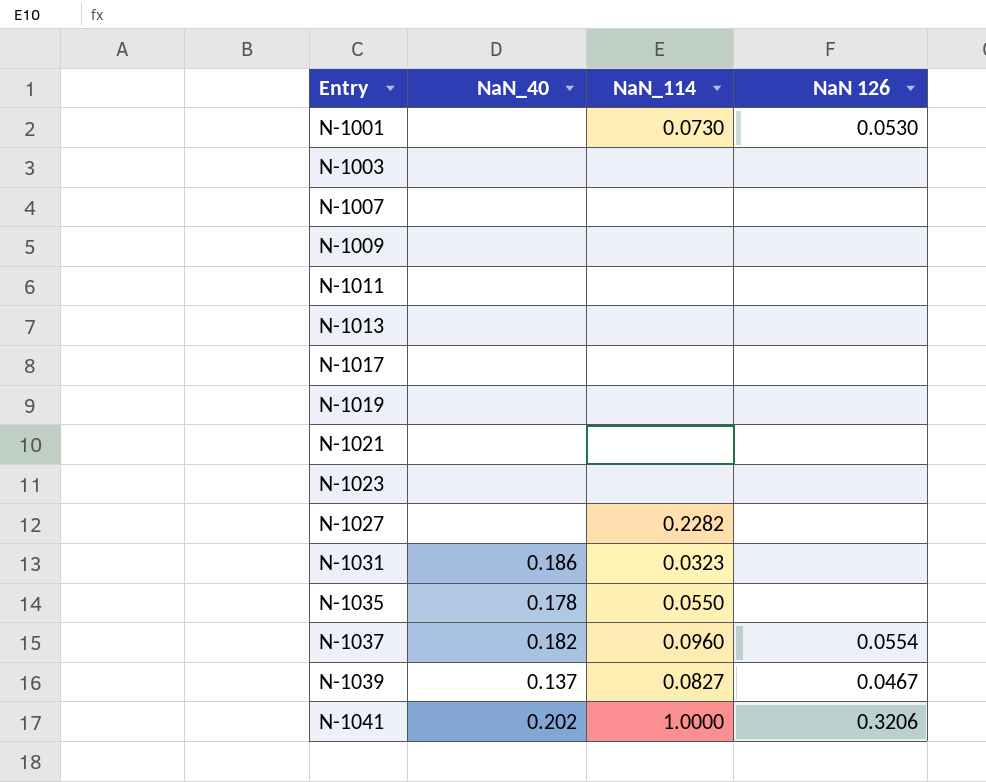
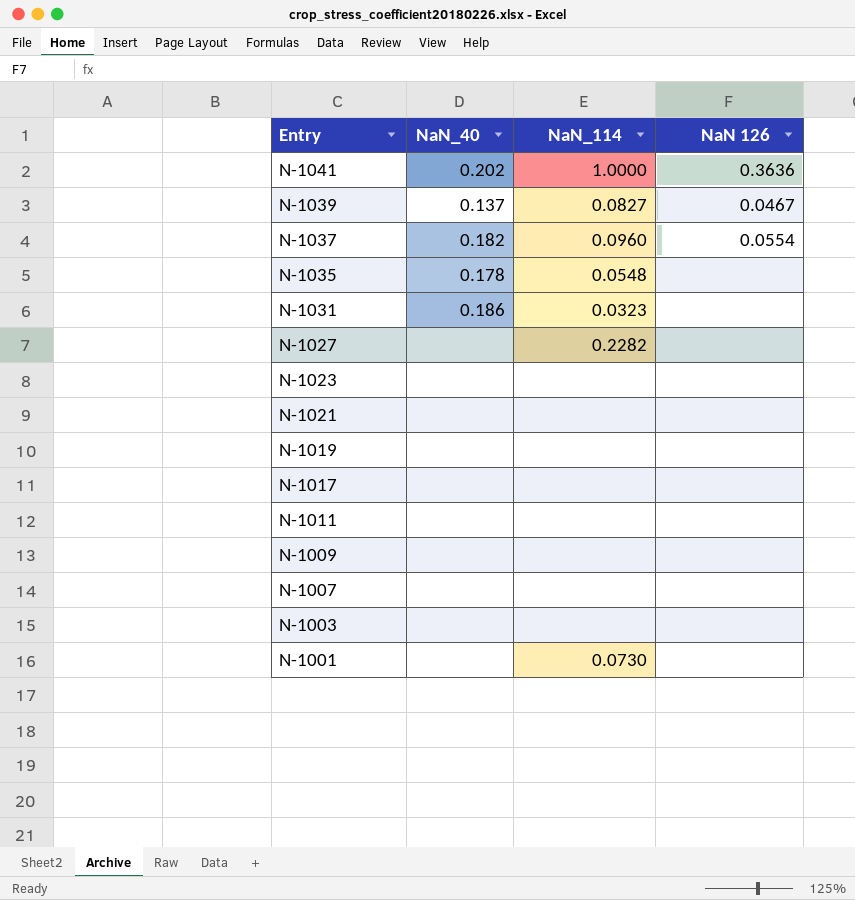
row order: Entry ascending -> Entry descending
row N-1013: none | none | none -> none
N-1041 | NaN 126: 0.3206 -> 0.3636
N-1035 | NaN_114: 0.0550 -> 0.0548
N-1001 | NaN 126: 0.0530 -> none

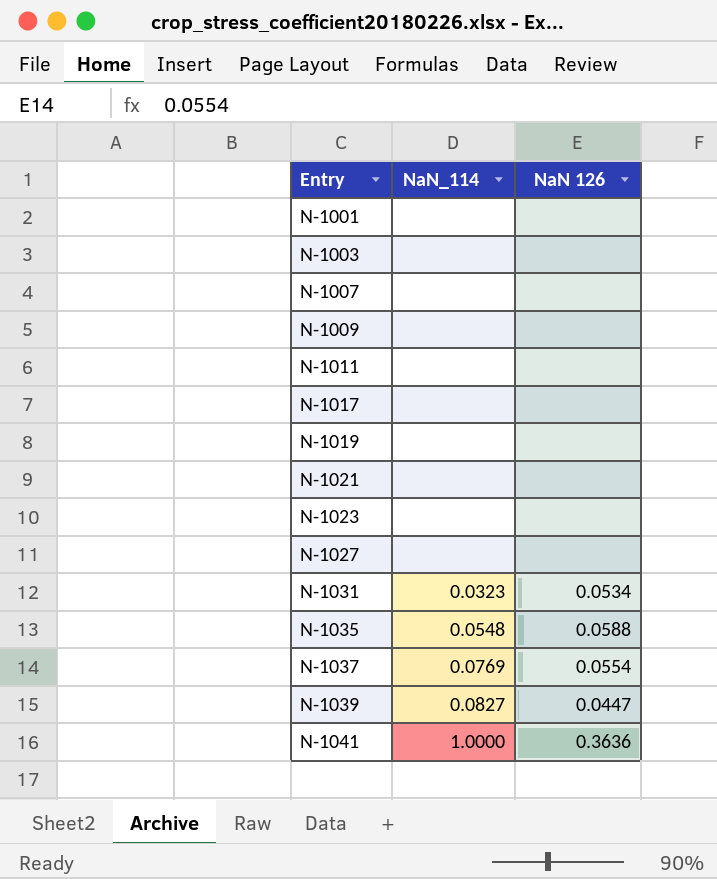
row order: Entry descending -> Entry ascending
column NaN_40 | position: 2 -> none
N-1001 | NaN_114: 0.0730 -> none
N-1027 | NaN_114: 0.2282 -> none
N-1031 | NaN 126: none -> 0.0534
N-1035 | NaN 126: none -> 0.0588
N-1037 | NaN_114: 0.0960 -> 0.0769
N-1039 | NaN 126: 0.0467 -> 0.0447

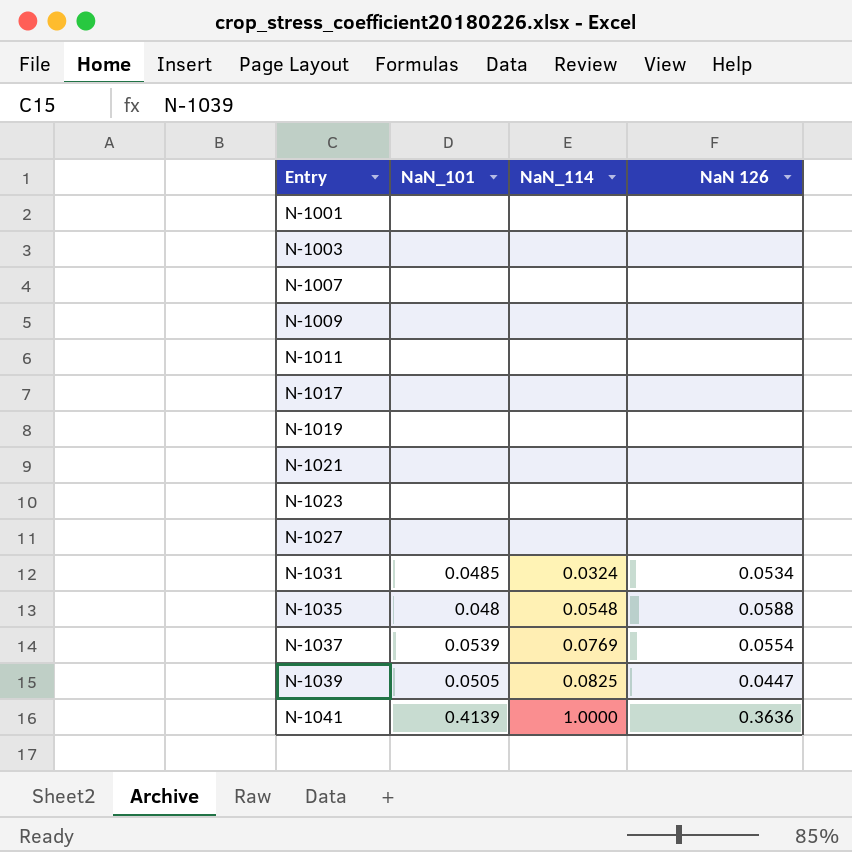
column NaN_101 | position: none -> 2
N-1031 | NaN_114: 0.0323 -> 0.0324
N-1039 | NaN_114: 0.0827 -> 0.0825

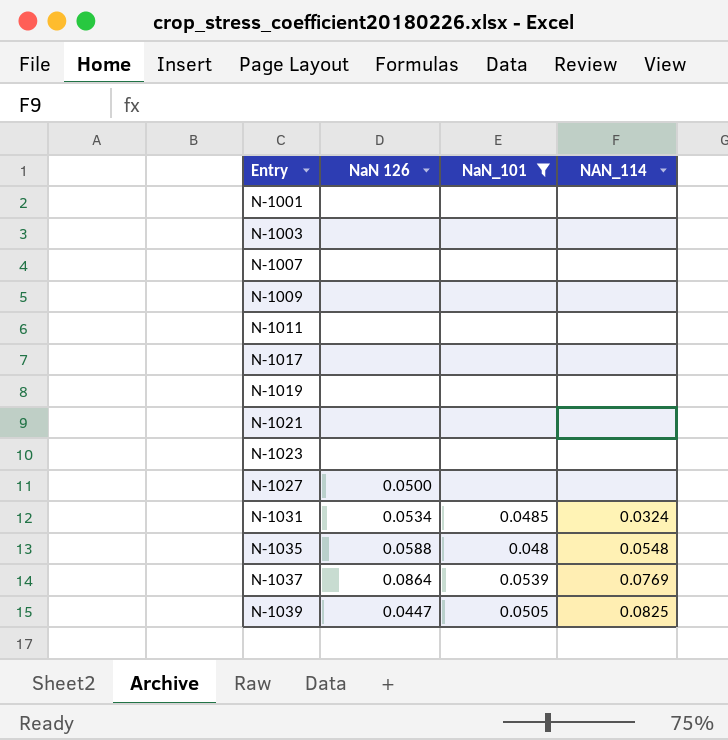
filter: none -> NaN_101 != 0.4139
column NaN 126 | position: 4 -> 2
column name: NaN_114 -> NAN_114
N-1027 | NaN 126: none -> 0.0500
N-1037 | NaN 126: 0.0554 -> 0.0864

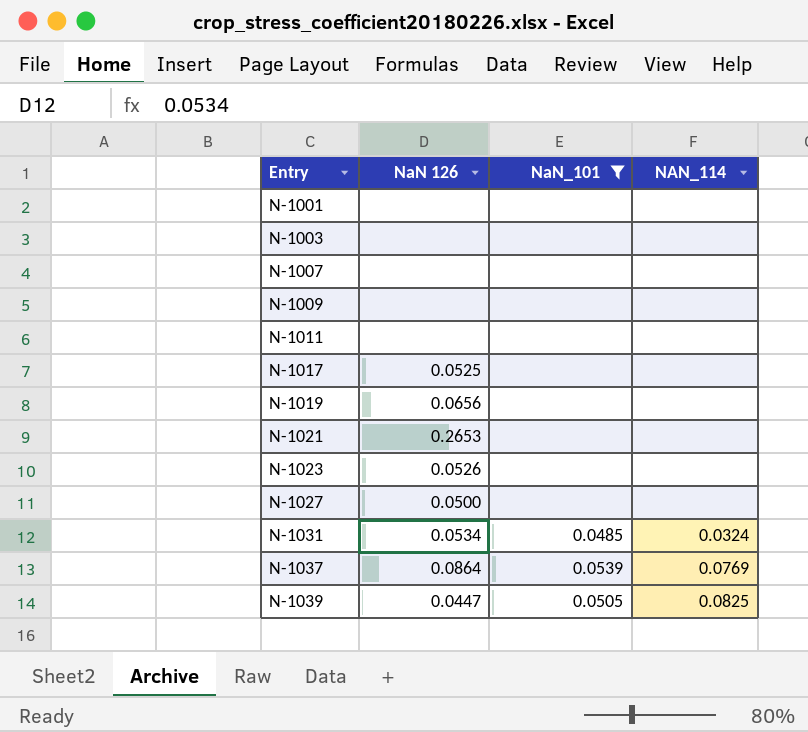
row N-1035: 0.0588 | 0.048 | 0.0548 -> none
N-1017 | NaN 126: none -> 0.0525
N-1019 | NaN 126: none -> 0.0656
N-1021 | NaN 126: none -> 0.2653
N-1023 | NaN 126: none -> 0.0526

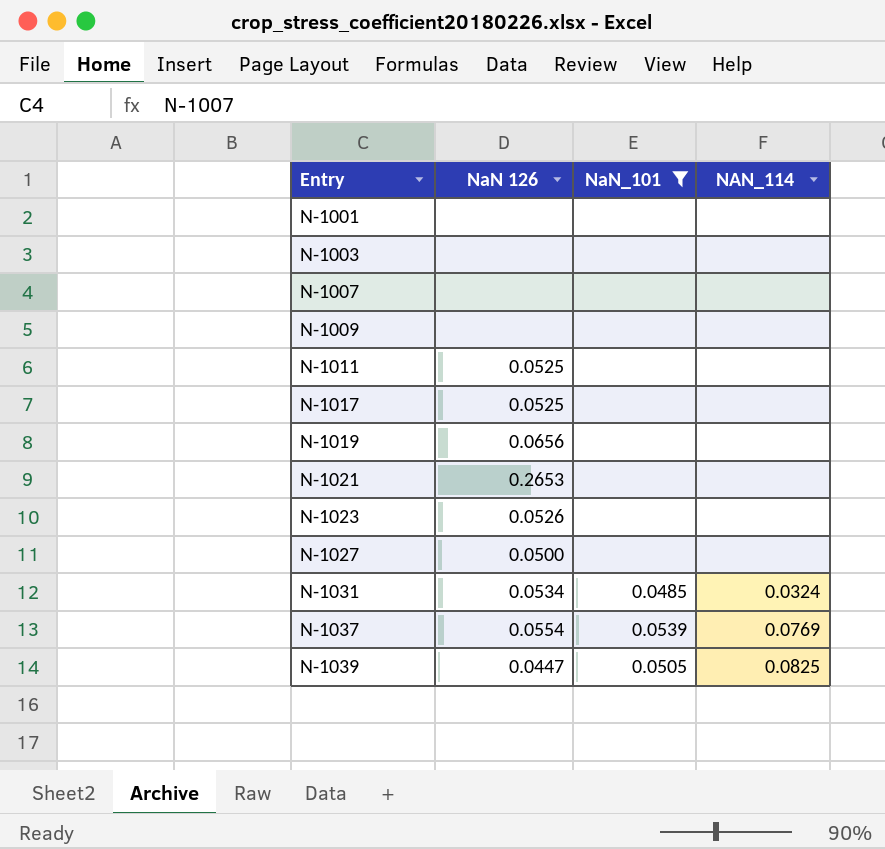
N-1011 | NaN 126: none -> 0.0525
N-1037 | NaN 126: 0.0864 -> 0.0554

